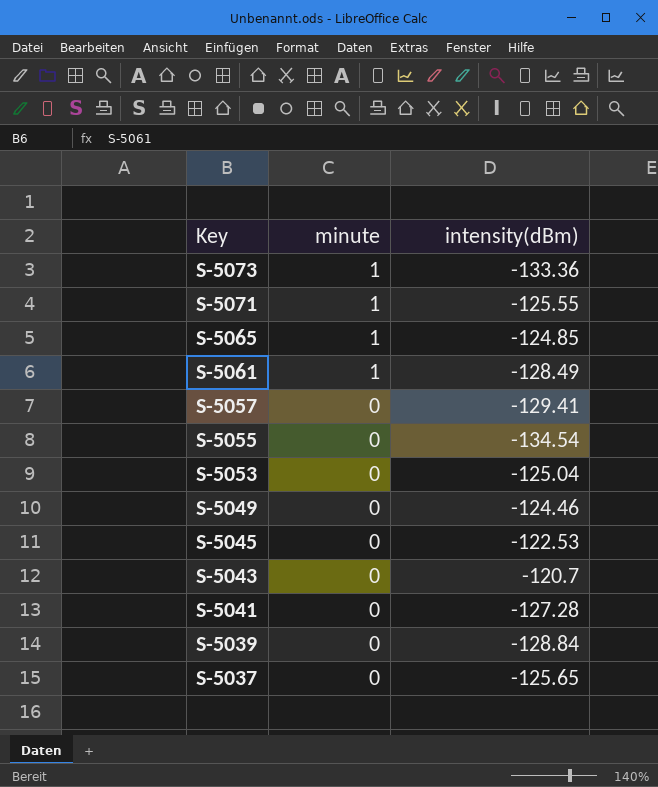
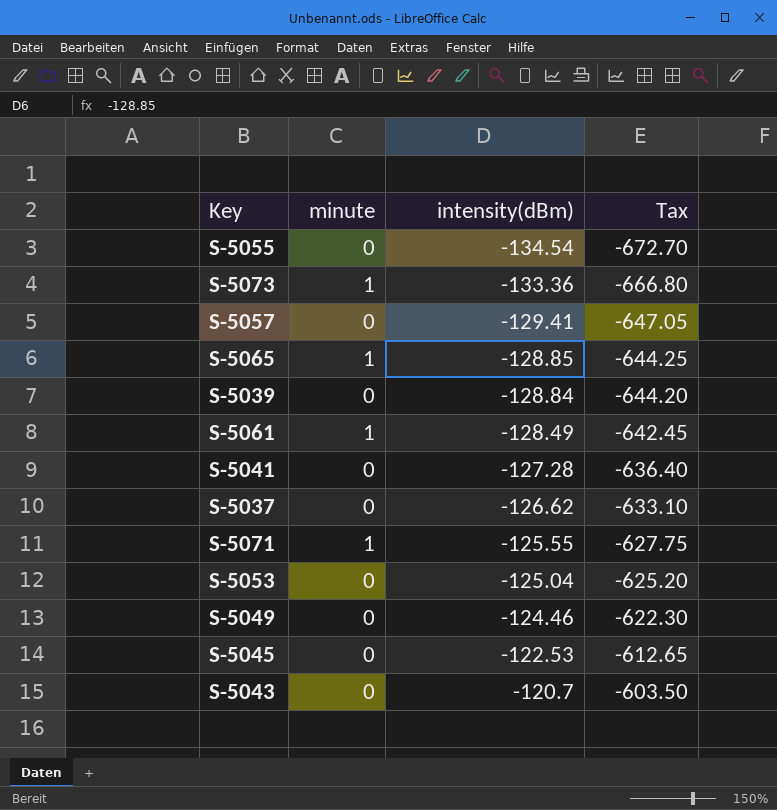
row order: Key descending -> intensity(dBm) ascending
column Tax | formula: none -> [intensity(dBm)] * 5
S-5065 | intensity(dBm): -124.85 -> -128.85
S-5037 | intensity(dBm): -125.65 -> -126.62

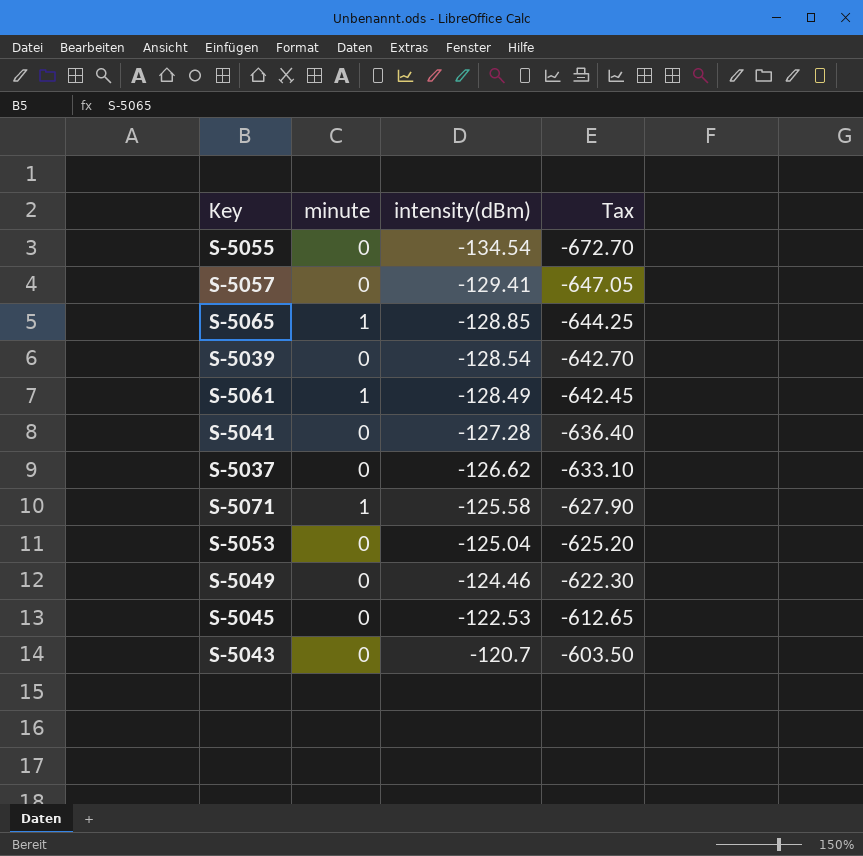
row S-5073: 1 | -133.36 | -666.80 -> none
S-5039 | intensity(dBm): -128.84 -> -128.54
S-5039 | Tax: -644.20 -> -642.70
S-5071 | intensity(dBm): -125.55 -> -125.58
S-5071 | Tax: -627.75 -> -627.90

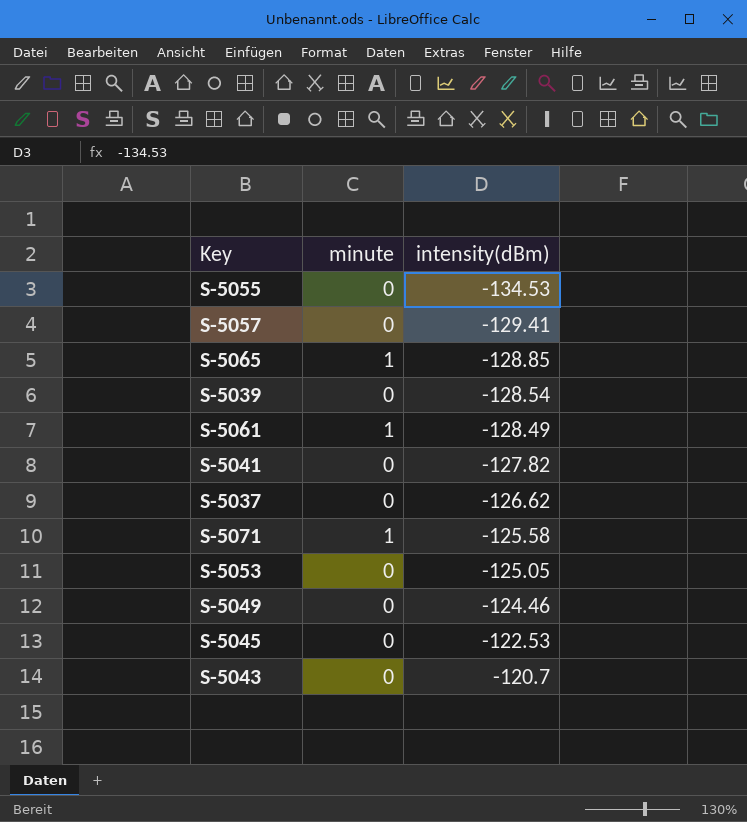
column Tax | formula: [intensity(dBm)] * 5 -> none
S-5055 | intensity(dBm): -134.54 -> -134.53
S-5041 | intensity(dBm): -127.28 -> -127.82
S-5053 | intensity(dBm): -125.04 -> -125.05

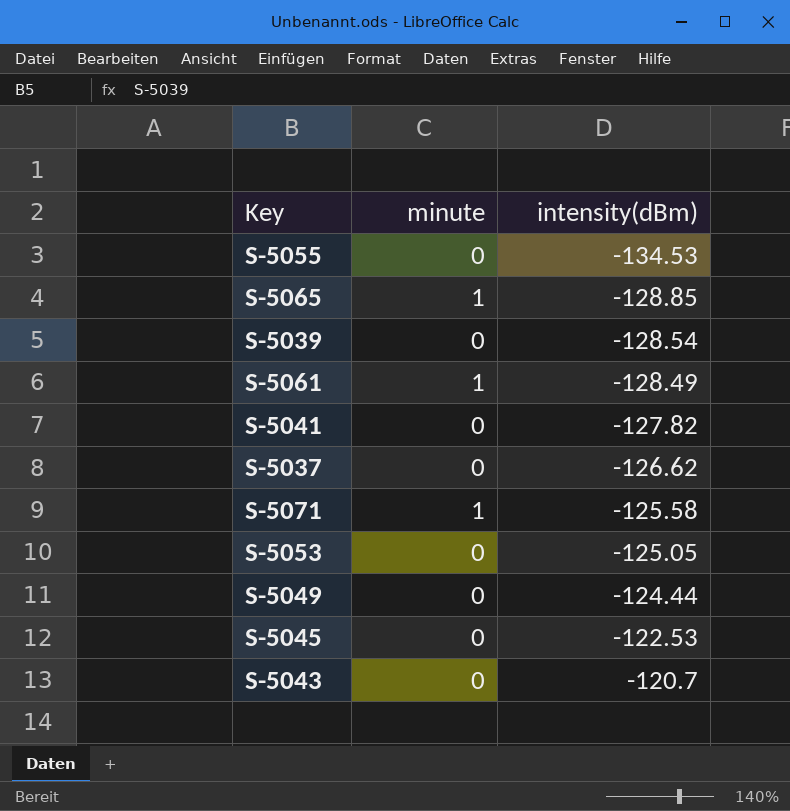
row S-5057: 0 | -129.41 -> none
S-5049 | intensity(dBm): -124.46 -> -124.44

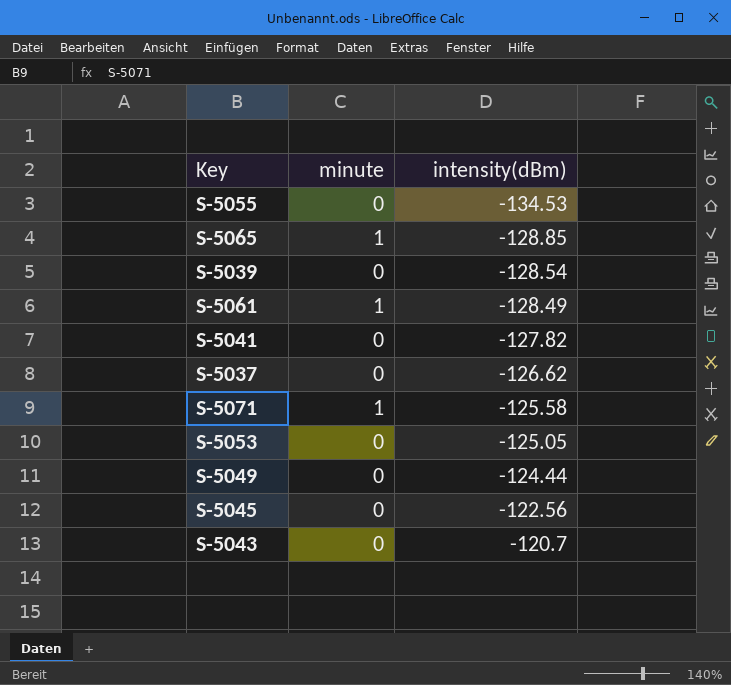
S-5045 | intensity(dBm): -122.53 -> -122.56

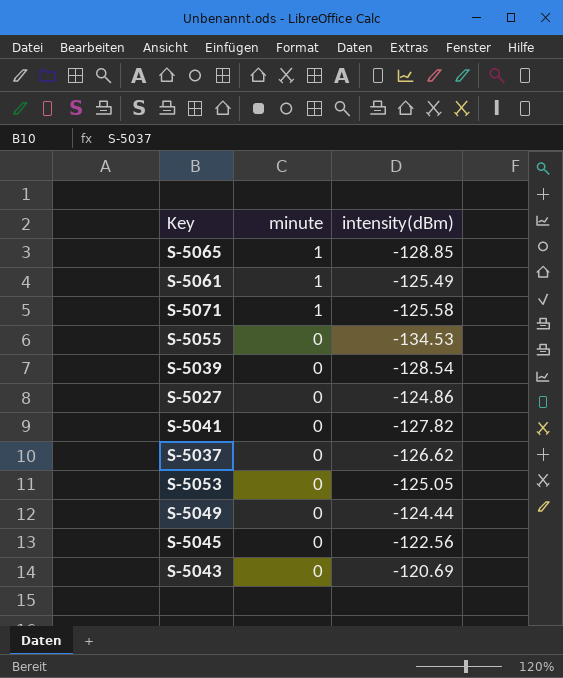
row order: intensity(dBm) ascending -> minute descending
S-5061 | intensity(dBm): -128.49 -> -125.49
row S-5027: none -> 0 | -124.86
S-5043 | intensity(dBm): -120.7 -> -120.69

